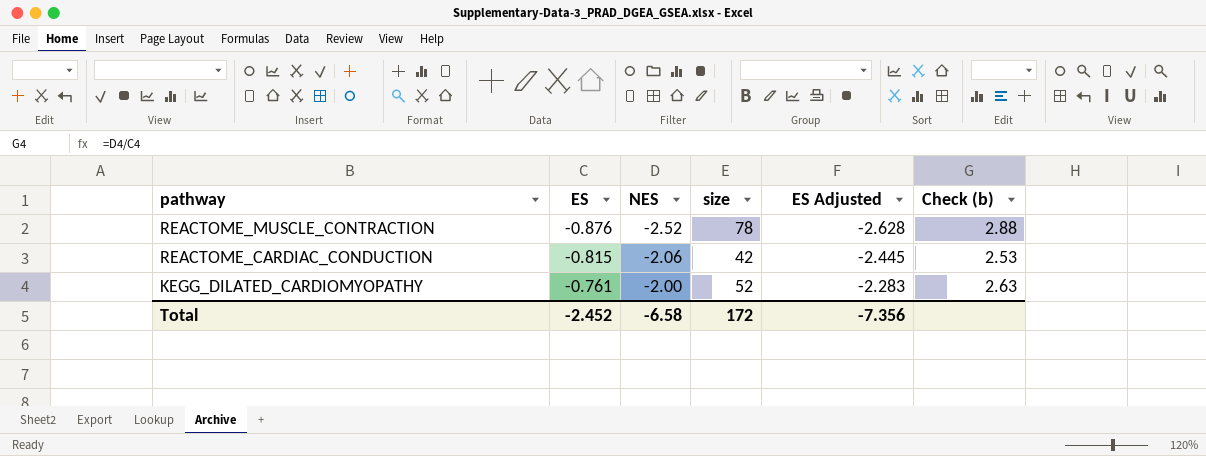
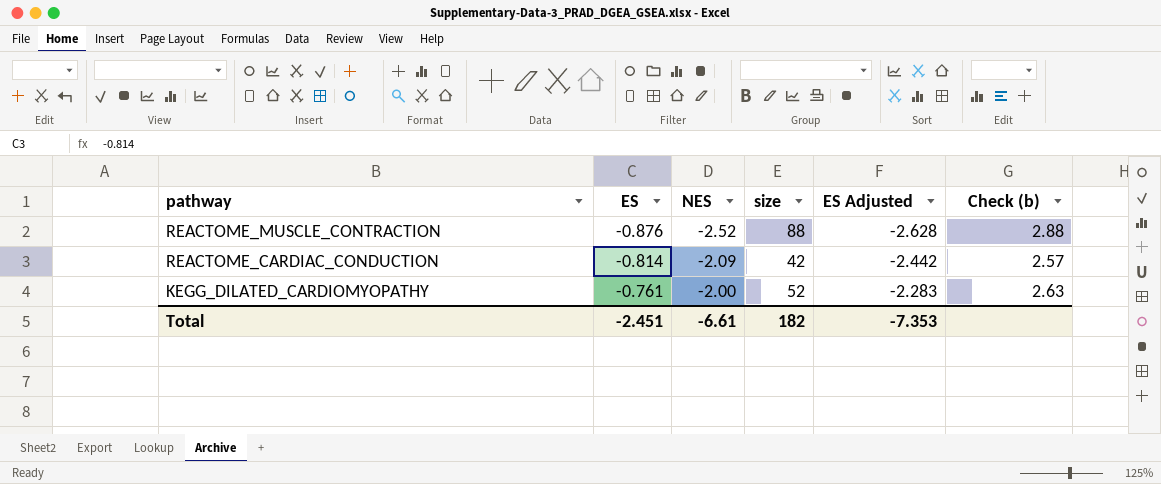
REACTOME_MUSCLE_CONTRACTION | size: 78 -> 88
REACTOME_CARDIAC_CONDUCTION | ES: -0.815 -> -0.814
REACTOME_CARDIAC_CONDUCTION | NES: -2.06 -> -2.09
REACTOME_CARDIAC_CONDUCTION | ES Adjusted: -2.445 -> -2.442
REACTOME_CARDIAC_CONDUCTION | Check (b): 2.53 -> 2.57
Total | ES: -2.452 -> -2.451
Total | NES: -6.58 -> -6.61
Total | size: 172 -> 182
Total | ES Adjusted: -7.356 -> -7.353

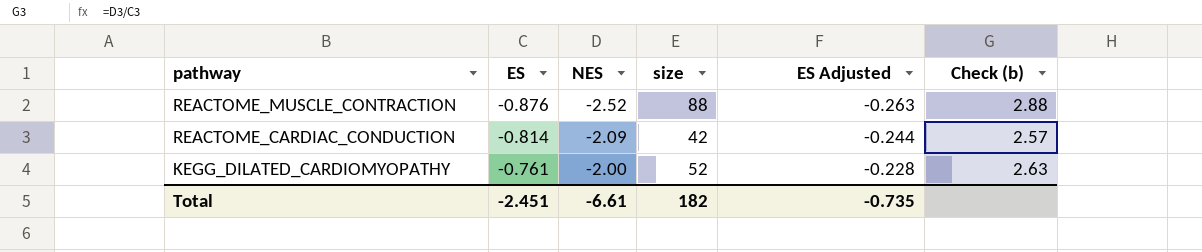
column ES Adjusted | formula: [ES] * 3 -> [ES] * 0.3
Total | ES Adjusted: -7.353 -> -0.735

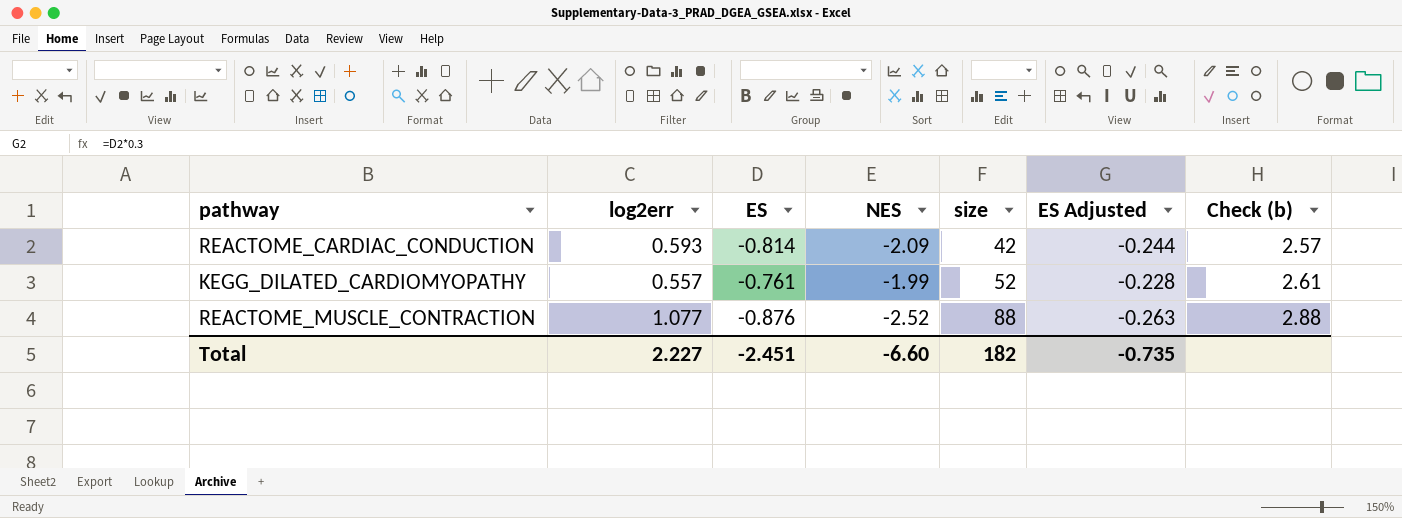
row order: pathway descending -> size ascending
column log2err | position: none -> 2
KEGG_DILATED_CARDIOMYOPATHY | NES: -2.00 -> -1.99
KEGG_DILATED_CARDIOMYOPATHY | Check (b): 2.63 -> 2.61
Total | NES: -6.61 -> -6.60

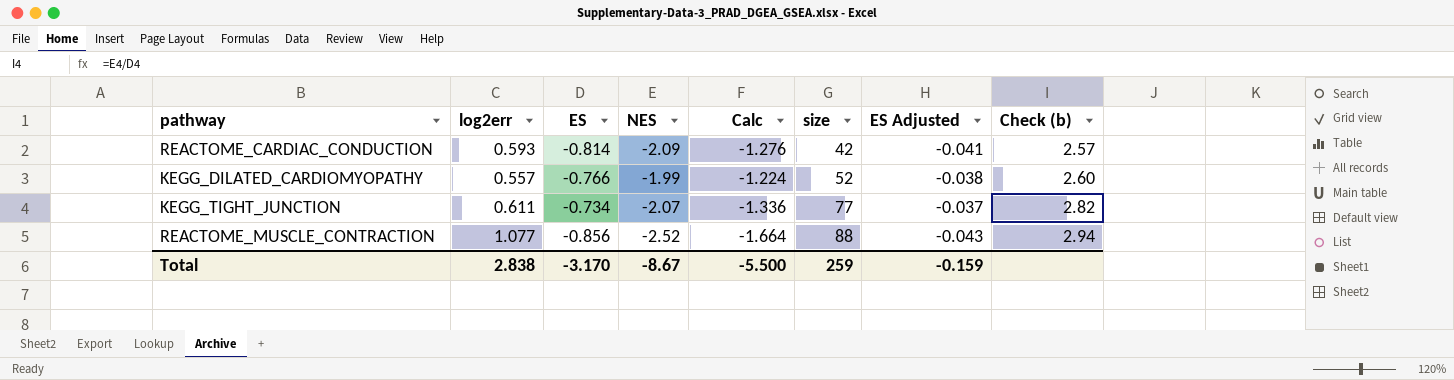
column Calc | formula: none -> [NES] - [ES]
column ES Adjusted | formula: [ES] * 0.3 -> [ES] * 0.05
KEGG_DILATED_CARDIOMYOPATHY | ES: -0.761 -> -0.766
KEGG_DILATED_CARDIOMYOPATHY | Check (b): 2.61 -> 2.60
row KEGG_TIGHT_JUNCTION: none -> 0.611 | -0.734 | -2.07 | -1.336 | 77 | -0.037 | 2.82
REACTOME_MUSCLE_CONTRACTION | ES: -0.876 -> -0.856
REACTOME_MUSCLE_CONTRACTION | Check (b): 2.88 -> 2.94
Total | log2err: 2.227 -> 2.838
Total | ES: -2.451 -> -3.170
Total | NES: -6.60 -> -8.67
Total | size: 182 -> 259
Total | ES Adjusted: -0.735 -> -0.159

